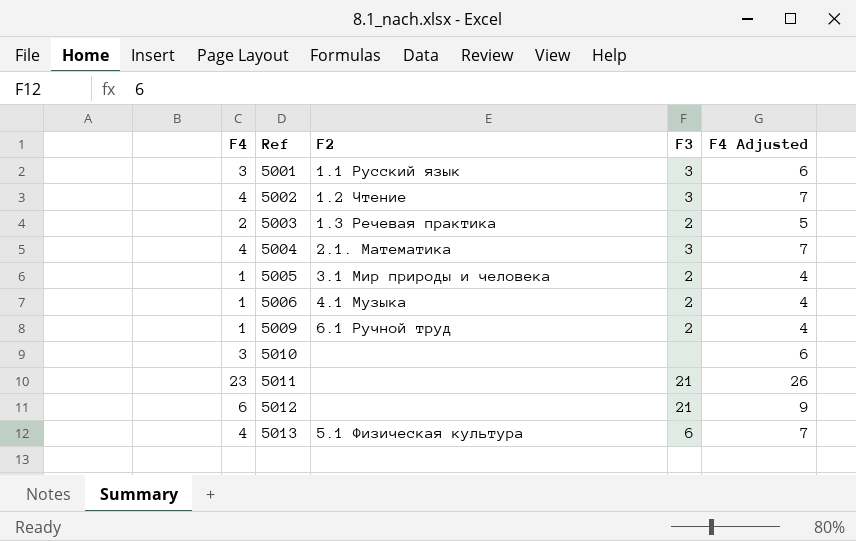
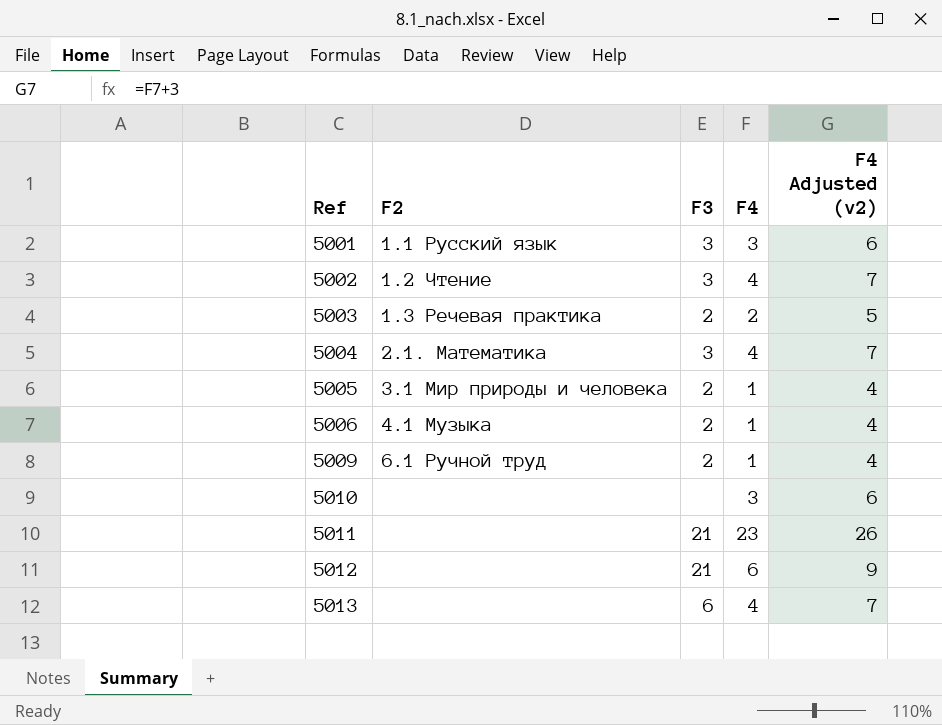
column F4 | position: 1 -> 4
column name: F4 Adjusted -> F4 Adjusted (v2)
5013 | F2: 5.1 Физическая культура -> none

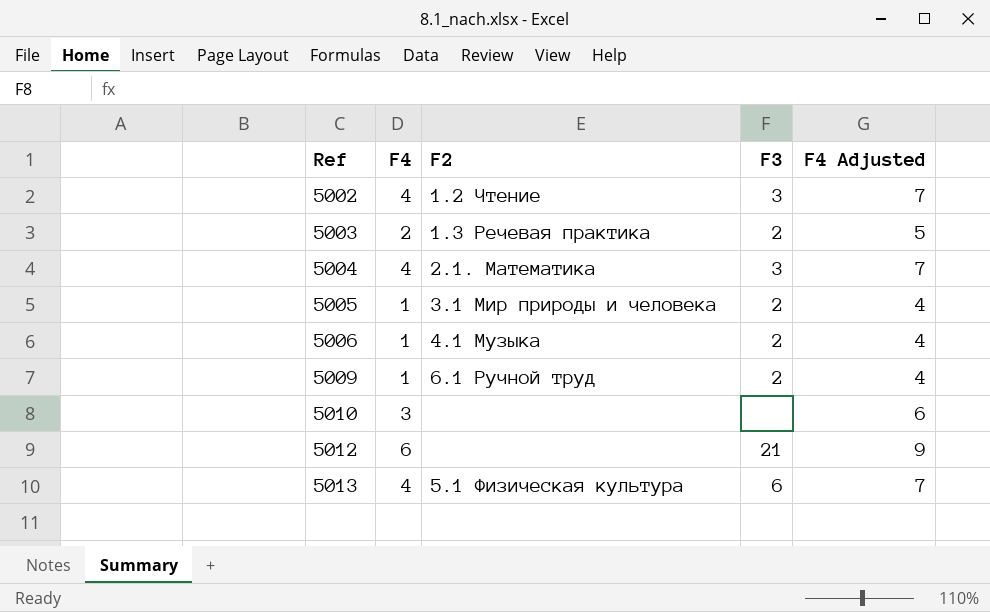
column F4 | position: 4 -> 2
column name: F4 Adjusted (v2) -> F4 Adjusted
row 5001: 1.1 Русский язык | 3 | 3 | 6 -> none
row 5011: none | 21 | 23 | 26 -> none
5013 | F2: none -> 5.1 Физическая культура

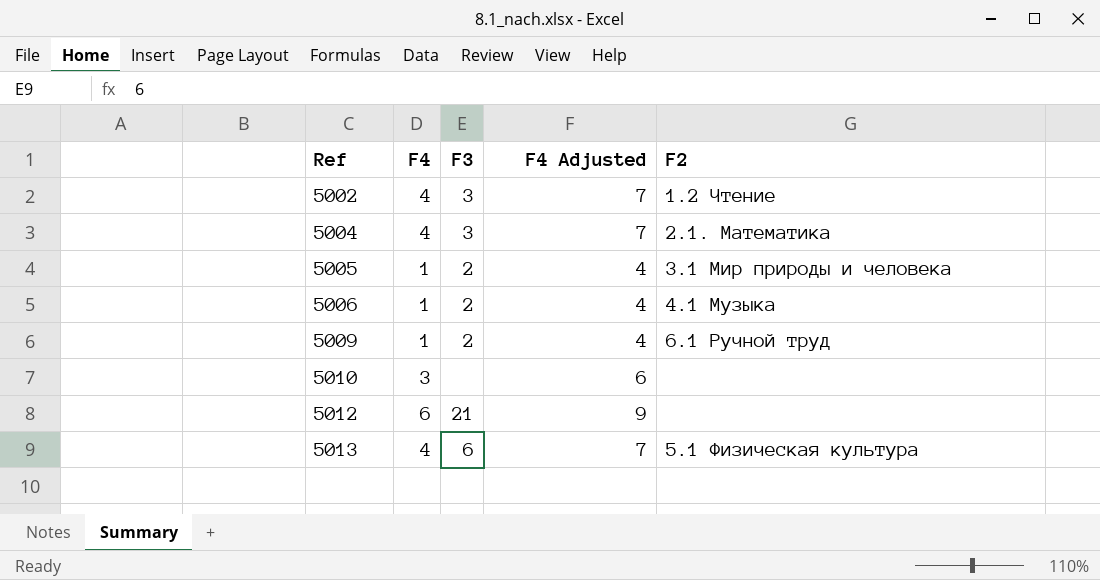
column F2 | position: 3 -> 5
row 5003: 2 | 1.3 Речевая практика | 2 | 5 -> none

